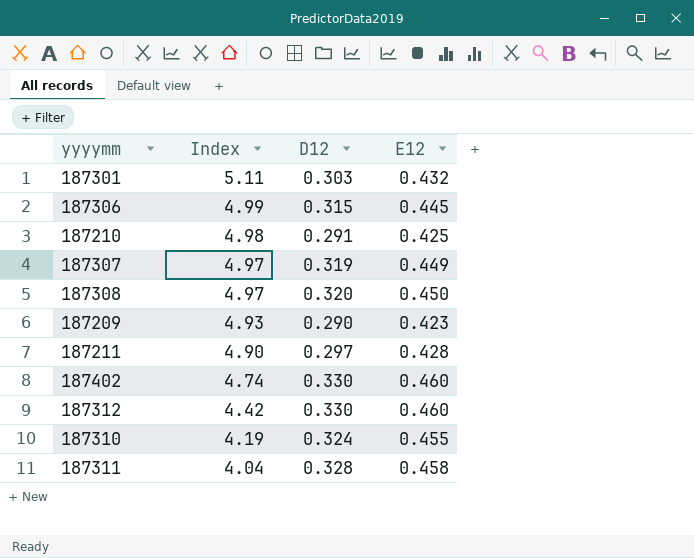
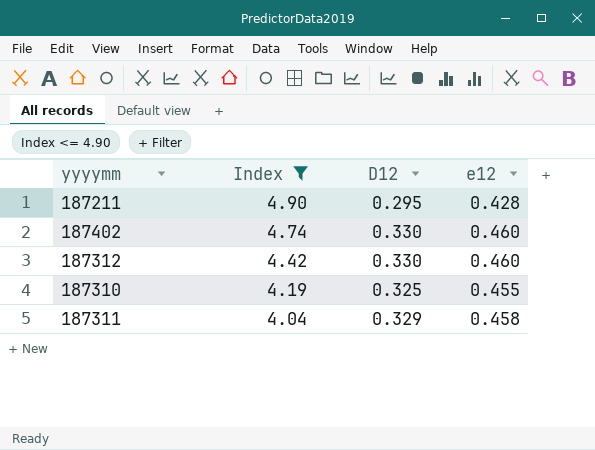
filter: none -> Index <= 4.90
column name: E12 -> e12
187211 | D12: 0.297 -> 0.295
187310 | D12: 0.324 -> 0.325
187311 | D12: 0.328 -> 0.329

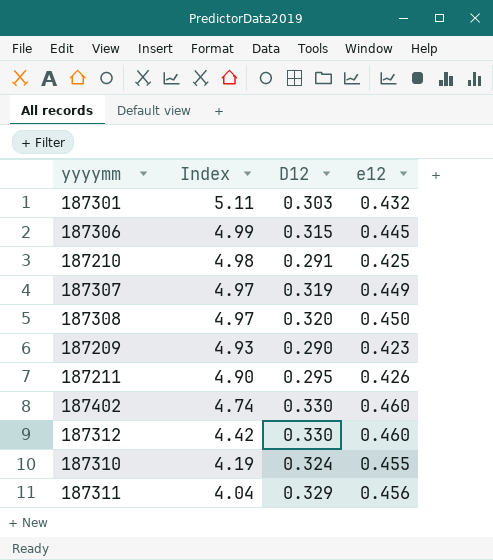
filter: Index <= 4.90 -> none
187211 | e12: 0.428 -> 0.426
187310 | D12: 0.325 -> 0.324
187311 | e12: 0.458 -> 0.456

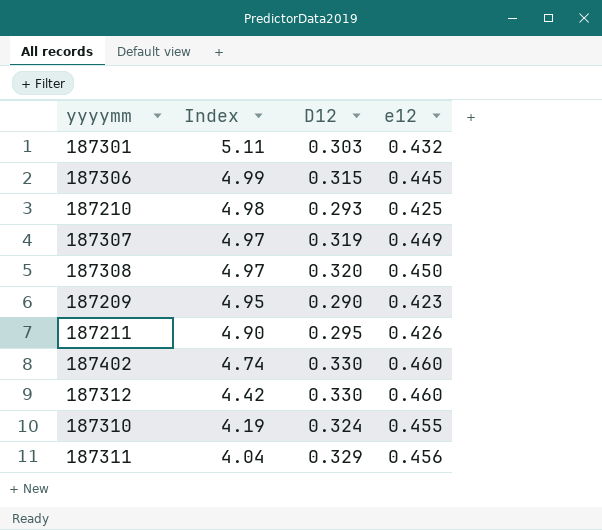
187210 | D12: 0.291 -> 0.293
187209 | Index: 4.93 -> 4.95

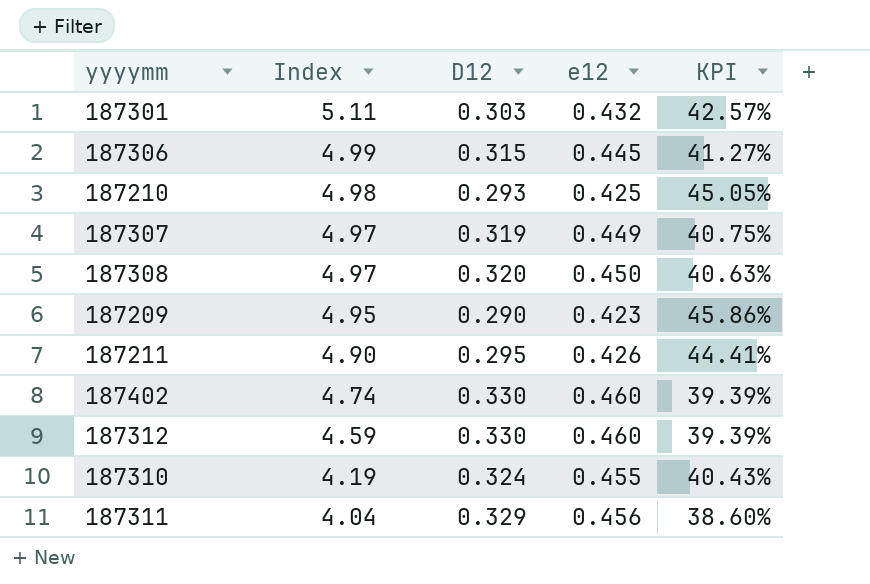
column KPI | formula: none -> ([e12] - [D12]) / [D12]
187312 | Index: 4.42 -> 4.59

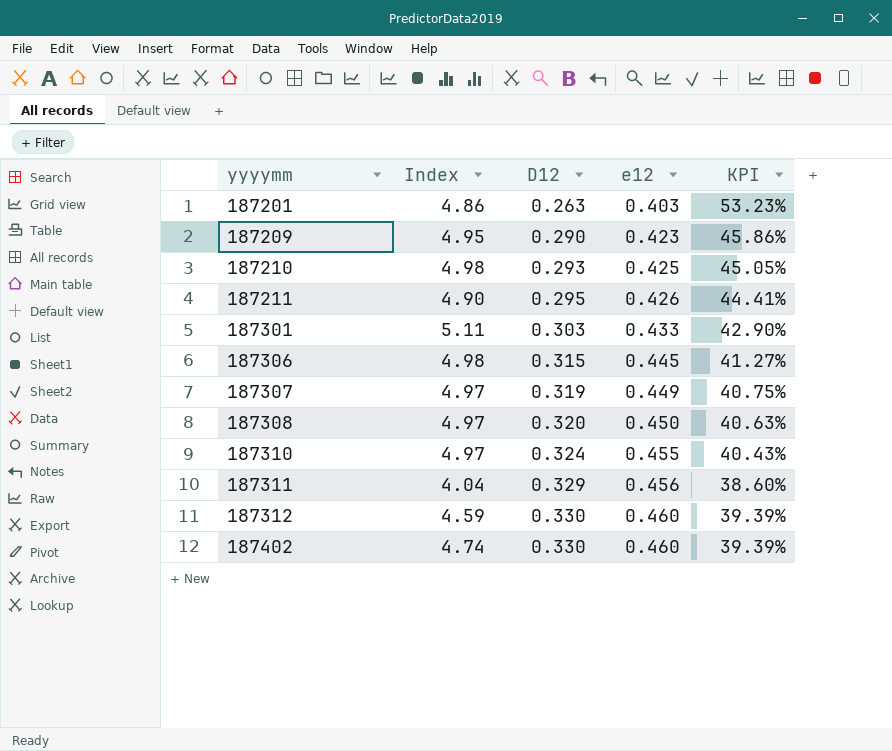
row order: Index descending -> yyyymm ascending
row 187201: none -> 4.86 | 0.263 | 0.403 | 53.23%
187301 | e12: 0.432 -> 0.433
187301 | KPI: 42.57% -> 42.90%
187306 | Index: 4.99 -> 4.98
187310 | Index: 4.19 -> 4.97

